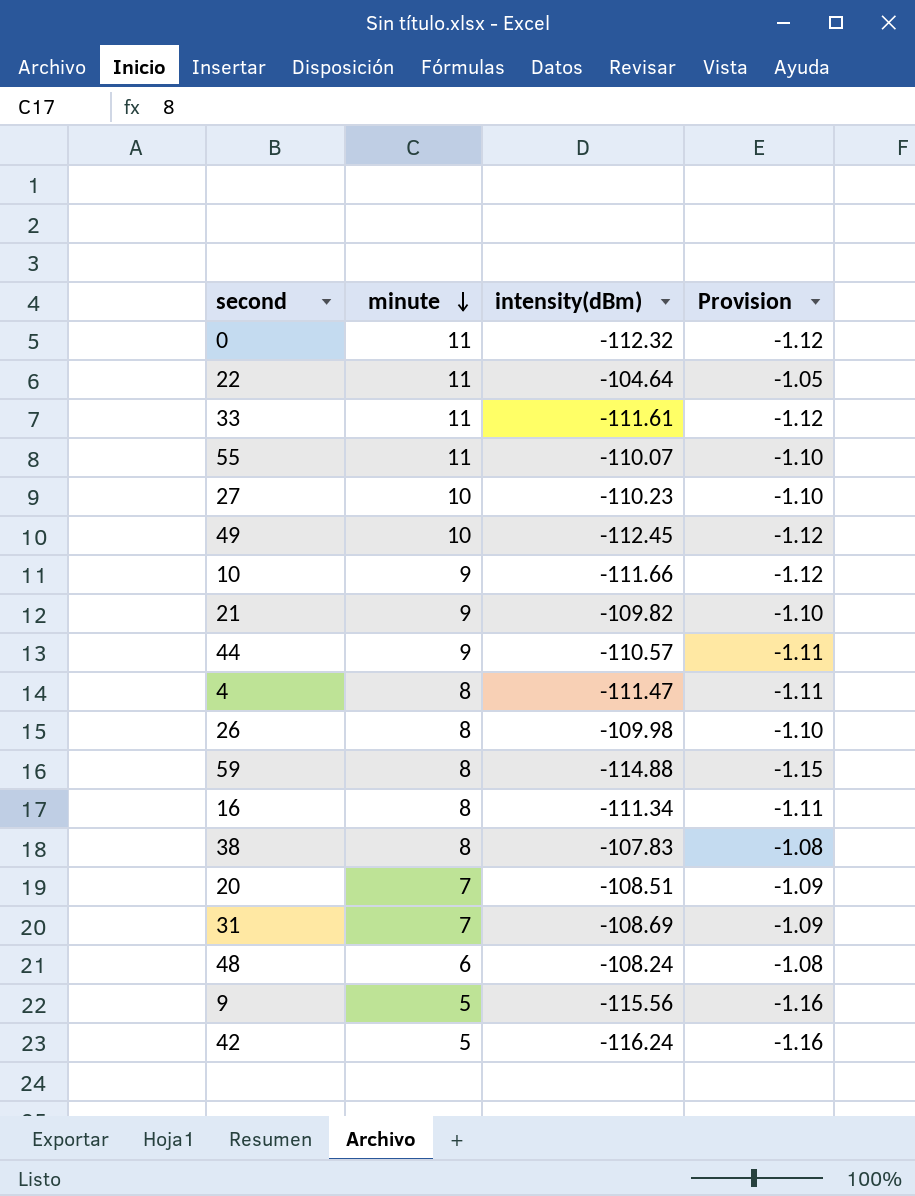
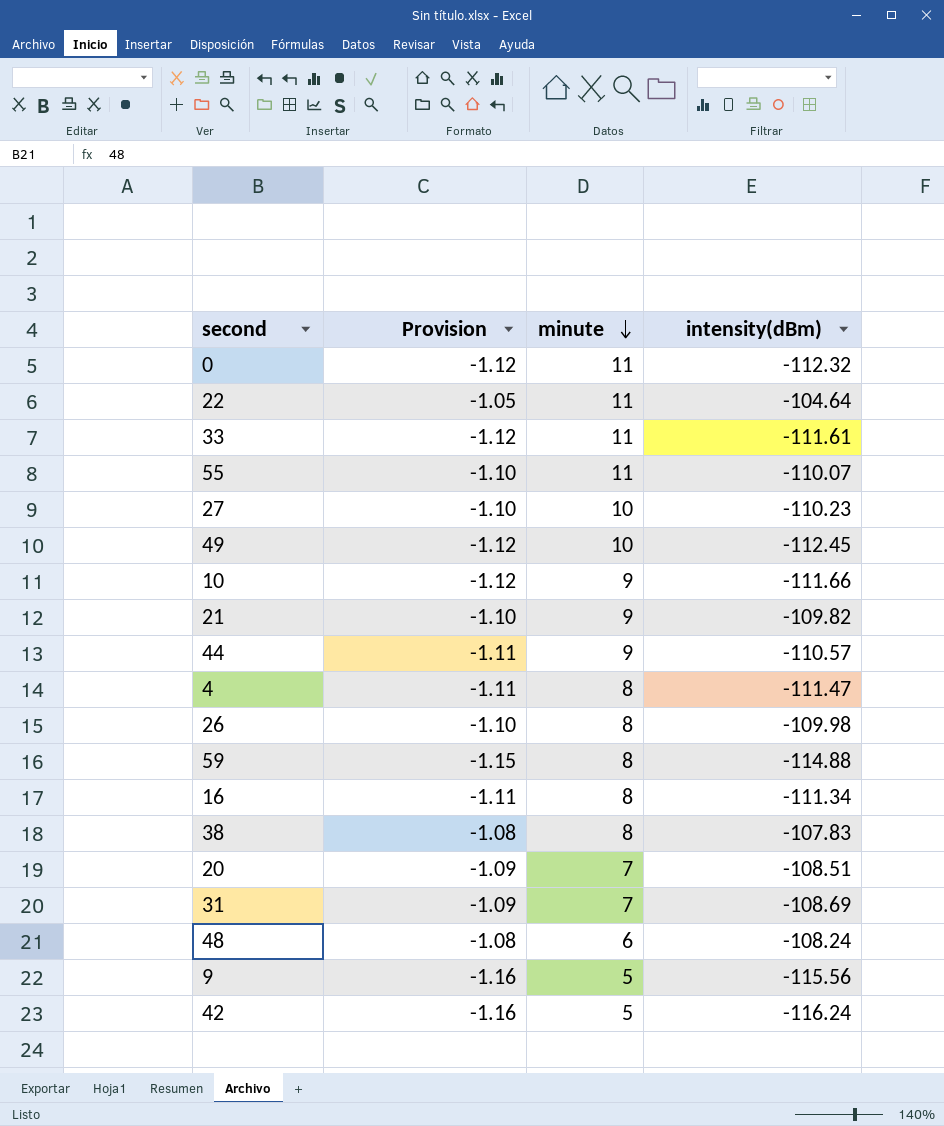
column Provision | position: 4 -> 2

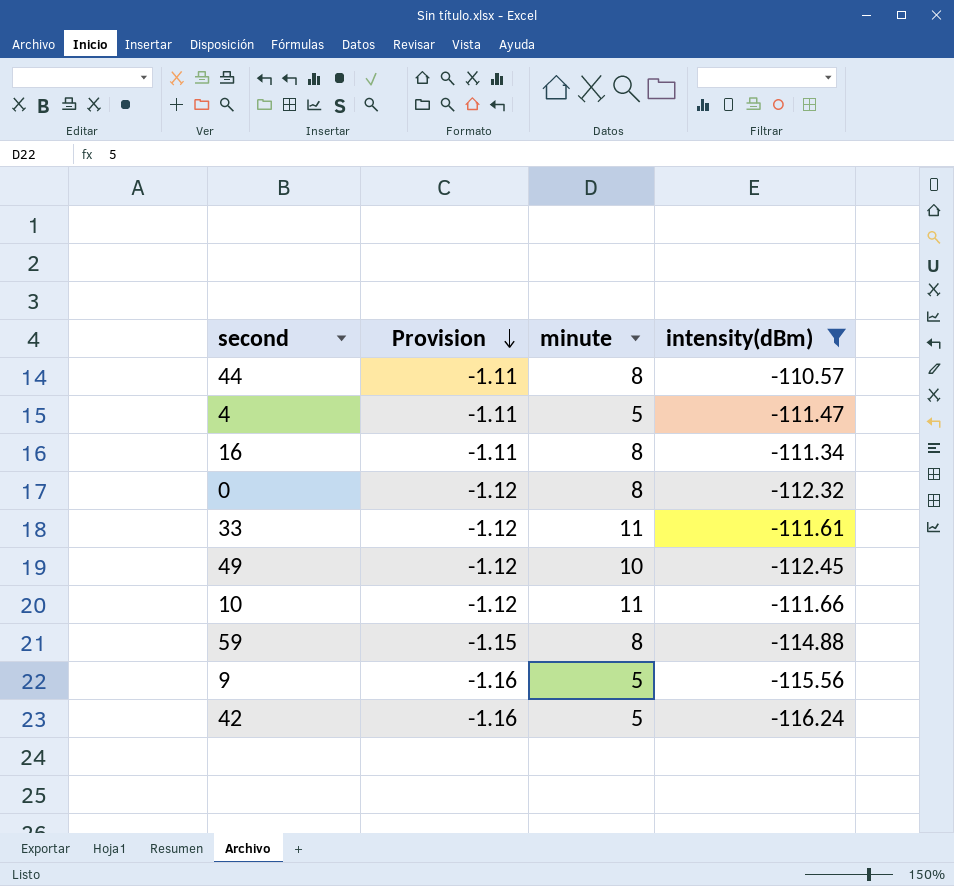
filter: none -> intensity(dBm) <= -110.57
row order: minute descending -> Provision descending
44 | minute: 9 -> 8
4 | minute: 8 -> 5
0 | minute: 11 -> 8
10 | minute: 9 -> 11

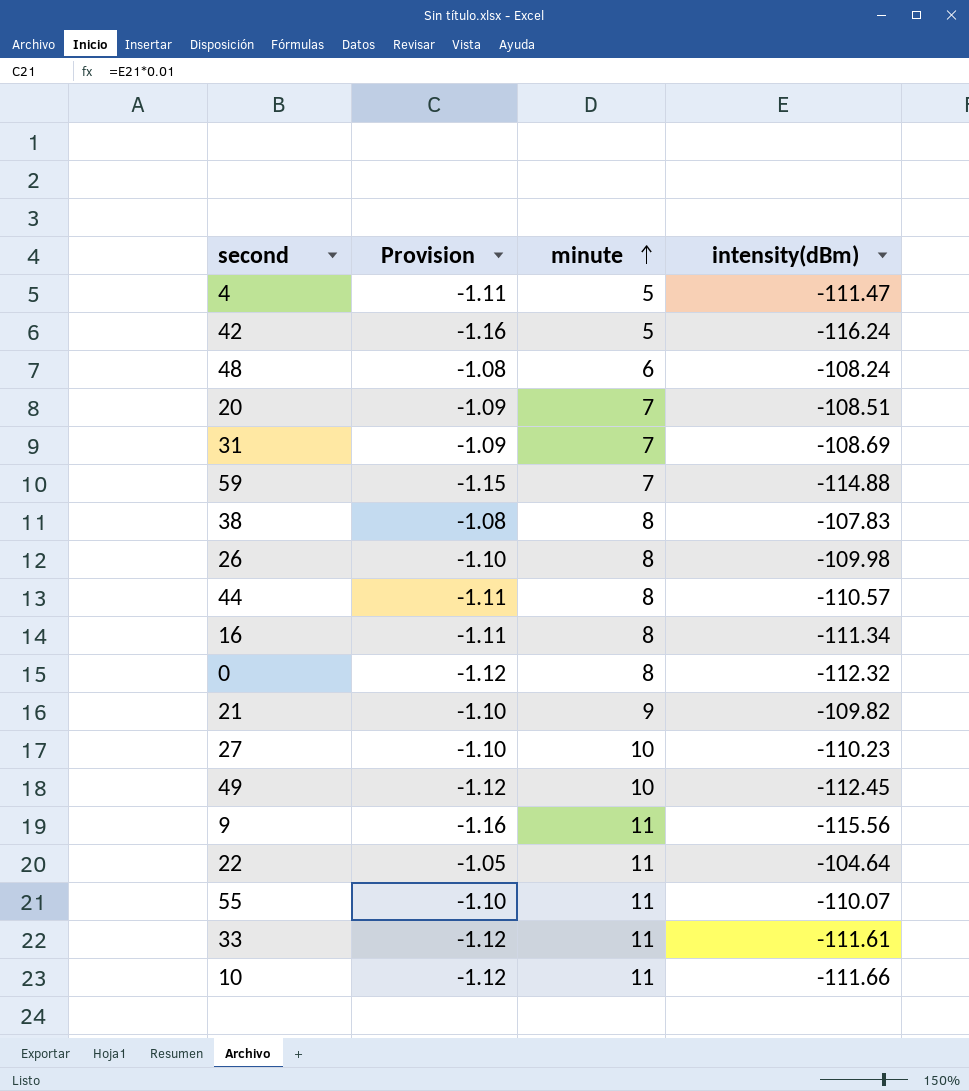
filter: intensity(dBm) <= -110.57 -> none
row order: Provision descending -> minute ascending
59 | minute: 8 -> 7
9 | minute: 5 -> 11

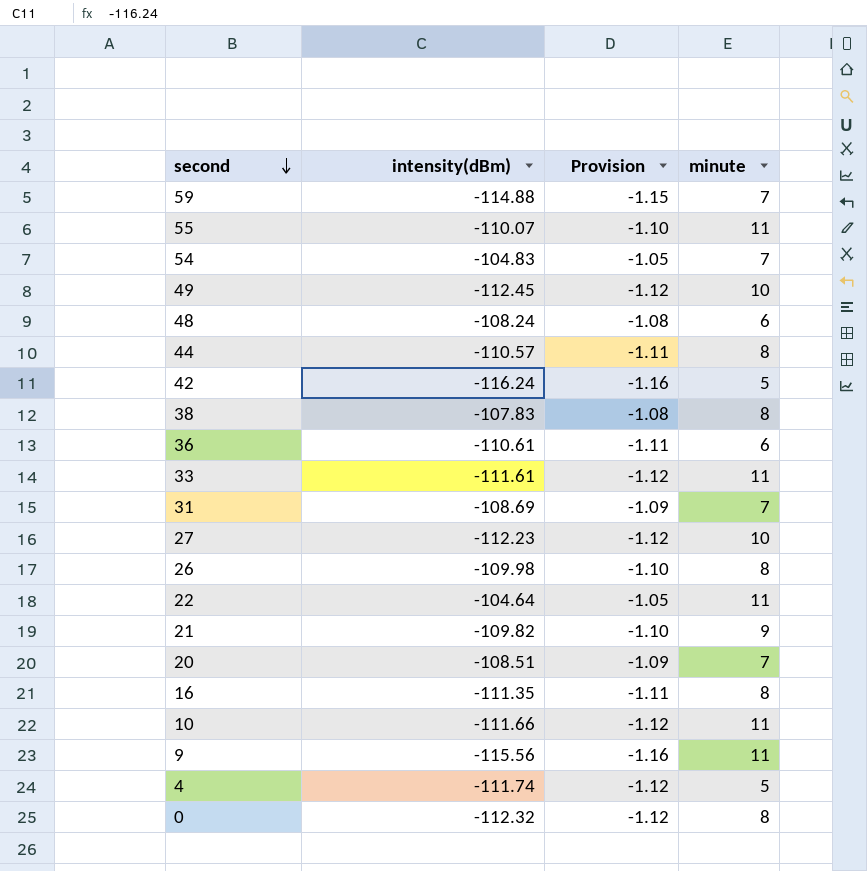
row order: minute ascending -> second descending
column intensity(dBm) | position: 4 -> 2
row 54: none -> -104.83 | -1.05 | 7
row 36: none -> -110.61 | -1.11 | 6
27 | intensity(dBm): -110.23 -> -112.23
27 | Provision: -1.10 -> -1.12
16 | intensity(dBm): -111.34 -> -111.35
4 | intensity(dBm): -111.47 -> -111.74
4 | Provision: -1.11 -> -1.12

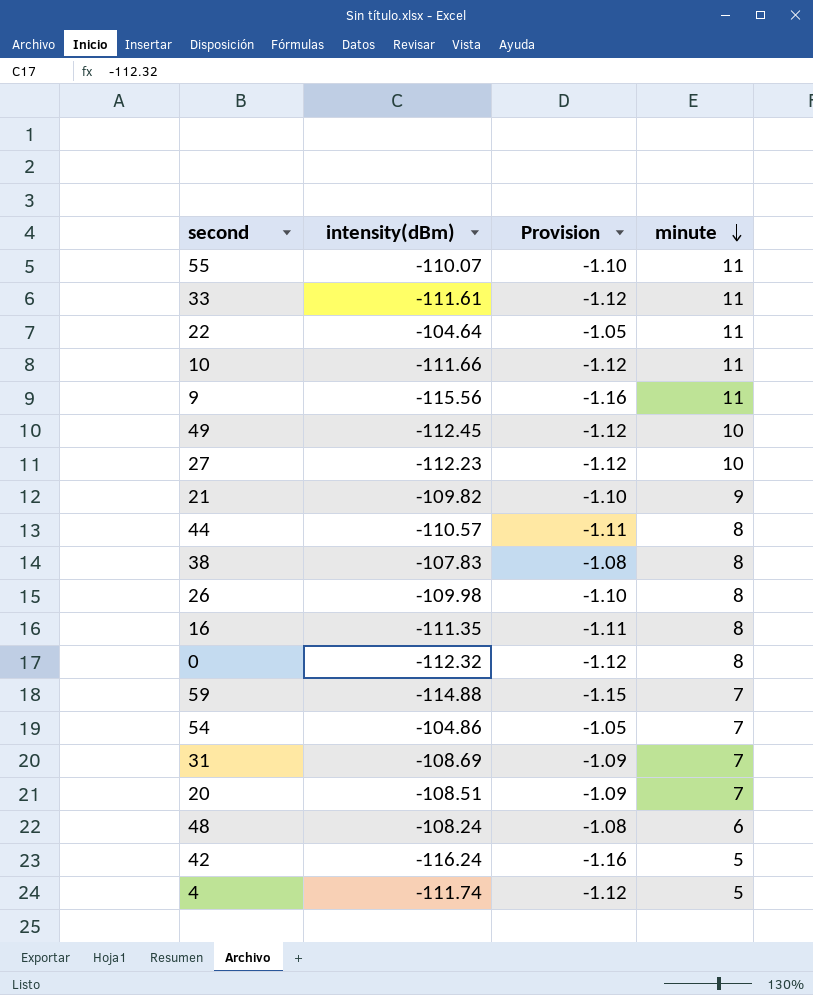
row order: second descending -> minute descending
row 36: -110.61 | -1.11 | 6 -> none
54 | intensity(dBm): -104.83 -> -104.86

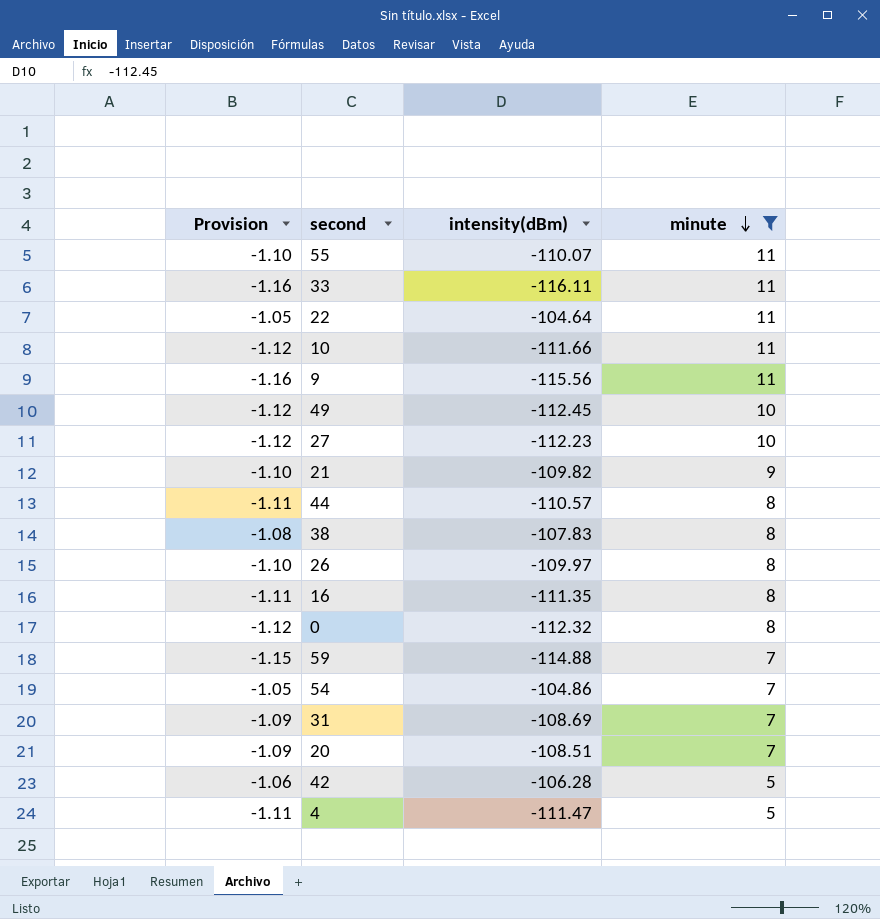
filter: none -> minute != 6
column Provision | position: 3 -> 1
33 | Provision: -1.12 -> -1.16
33 | intensity(dBm): -111.61 -> -116.11
26 | intensity(dBm): -109.98 -> -109.97
42 | Provision: -1.16 -> -1.06
42 | intensity(dBm): -116.24 -> -106.28
4 | Provision: -1.12 -> -1.11
4 | intensity(dBm): -111.74 -> -111.47

